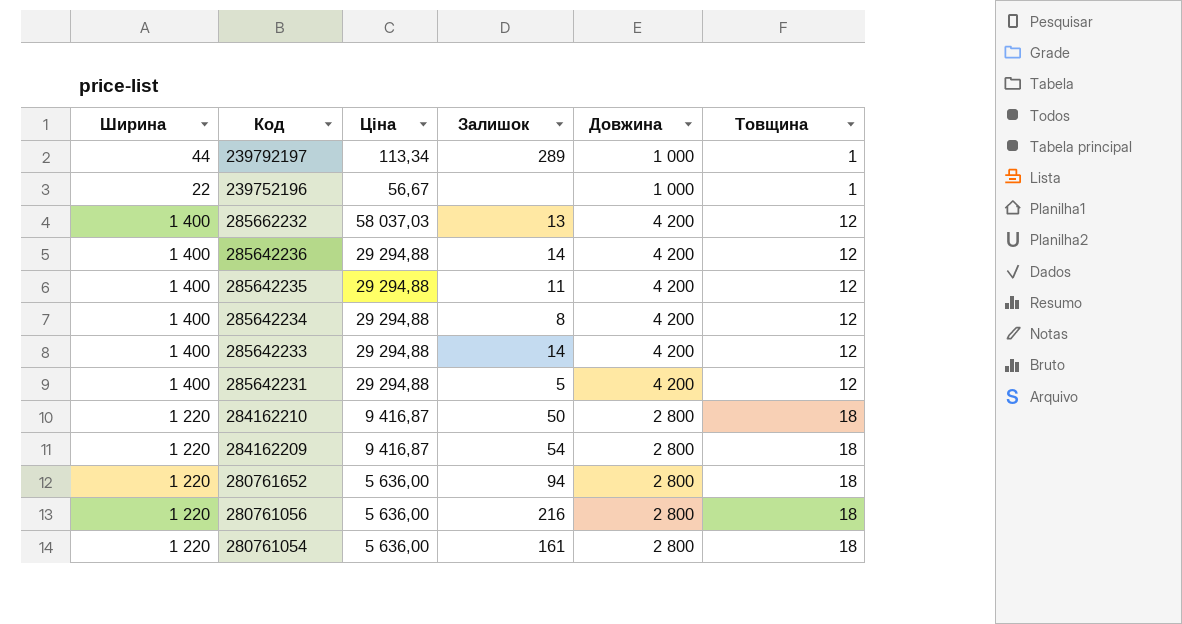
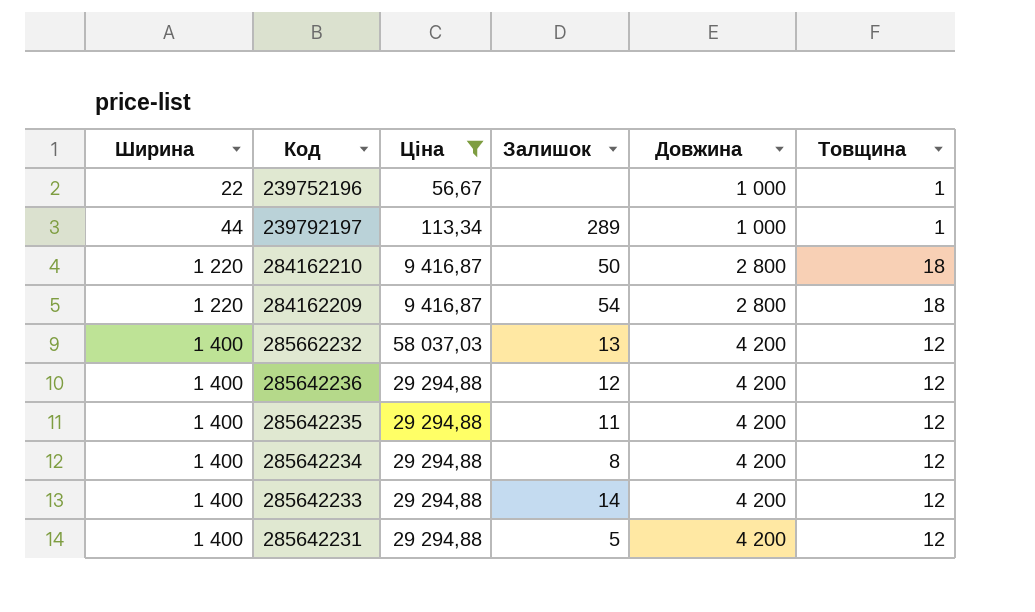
filter: none -> Ціна != 5 636,00
row order: Товщина ascending -> Ширина ascending
285642236 | Залишок: 14 -> 12

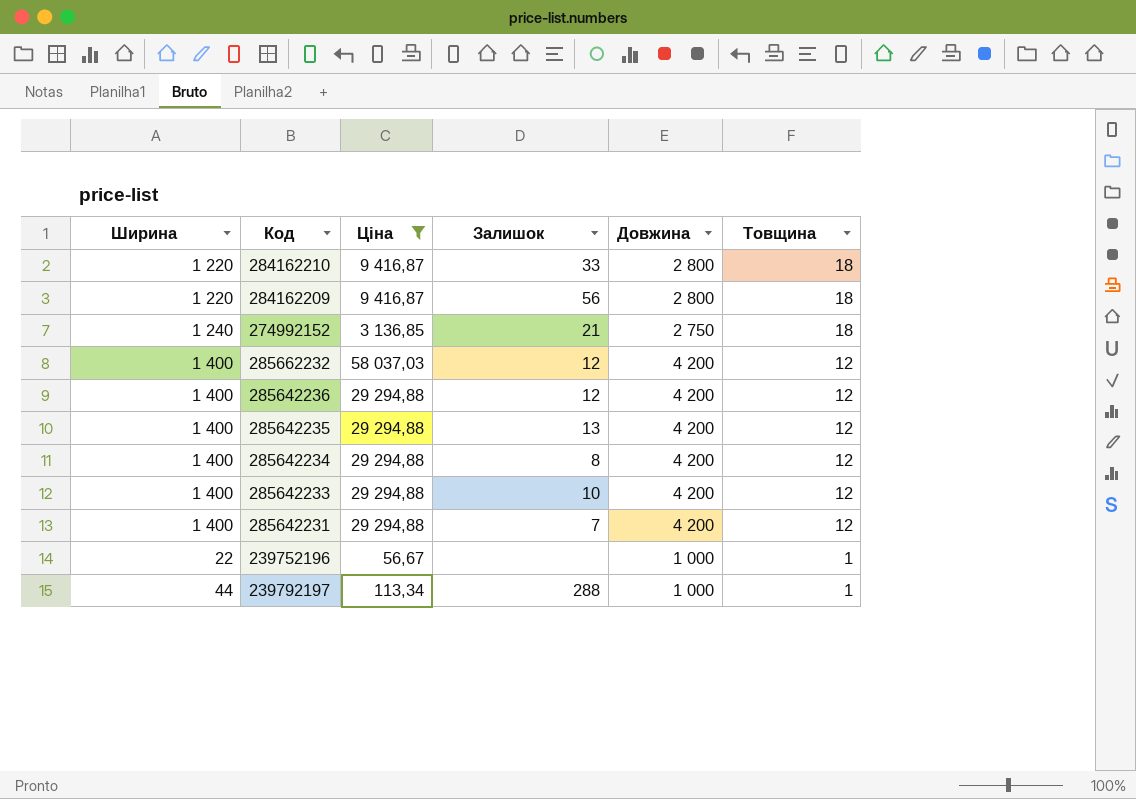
row order: Ширина ascending -> Товщина descending
284162210 | Залишок: 50 -> 33
284162209 | Залишок: 54 -> 56
row 274992152: none -> 1 240 | 3 136,85 | 21 | 2 750 | 18
285662232 | Залишок: 13 -> 12
285642235 | Залишок: 11 -> 13
285642233 | Залишок: 14 -> 10
285642231 | Залишок: 5 -> 7
239792197 | Залишок: 289 -> 288

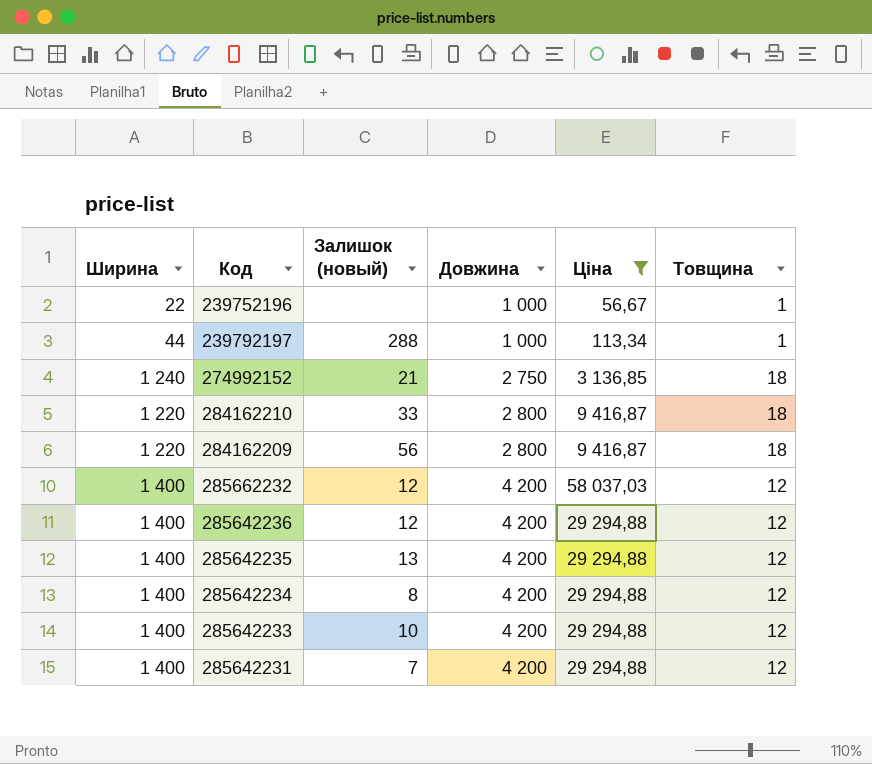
row order: Товщина descending -> Довжина ascending
column name: Залишок -> Залишок (новый)
column Ціна | position: 3 -> 5

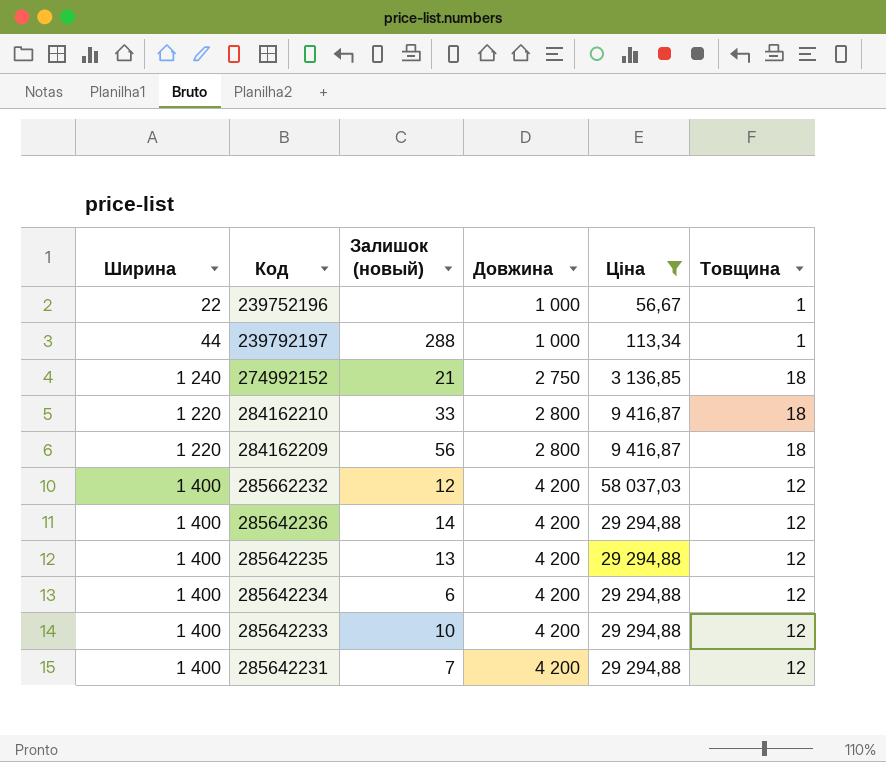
285642236 | Залишок (новый): 12 -> 14
285642234 | Залишок (новый): 8 -> 6

